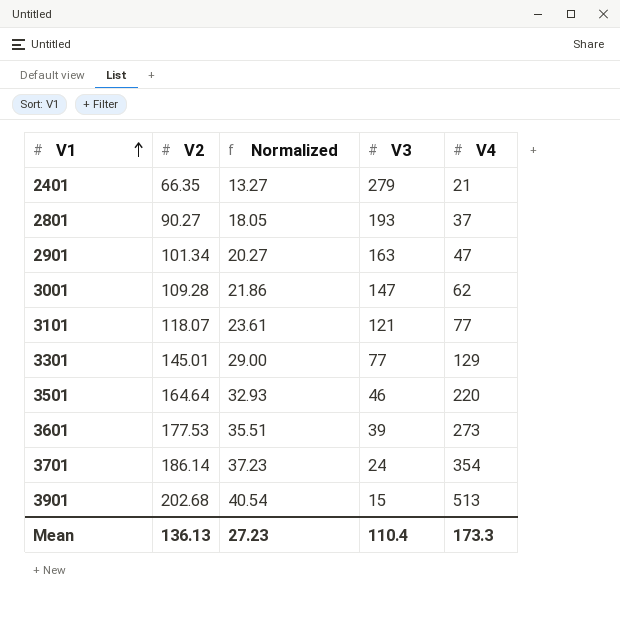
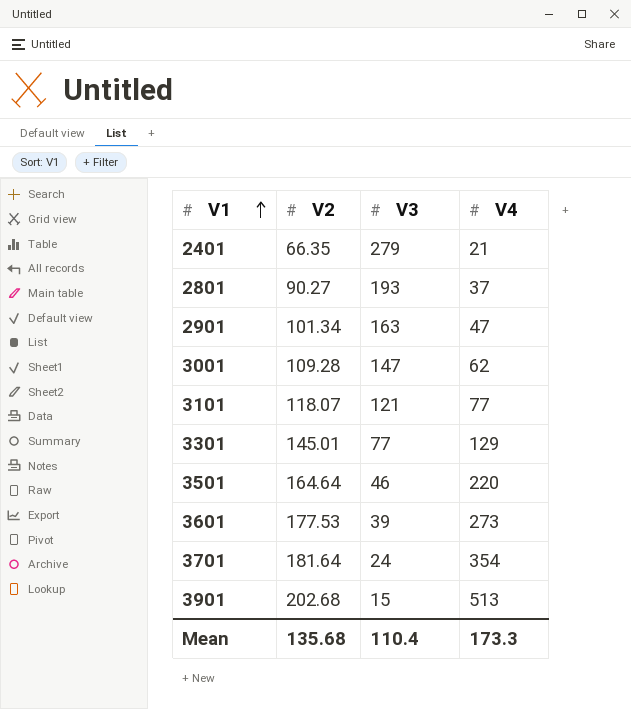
column Normalized | formula: [V2] * 0.2 -> none
3701 | V2: 186.14 -> 181.64
Mean | V2: 136.13 -> 135.68

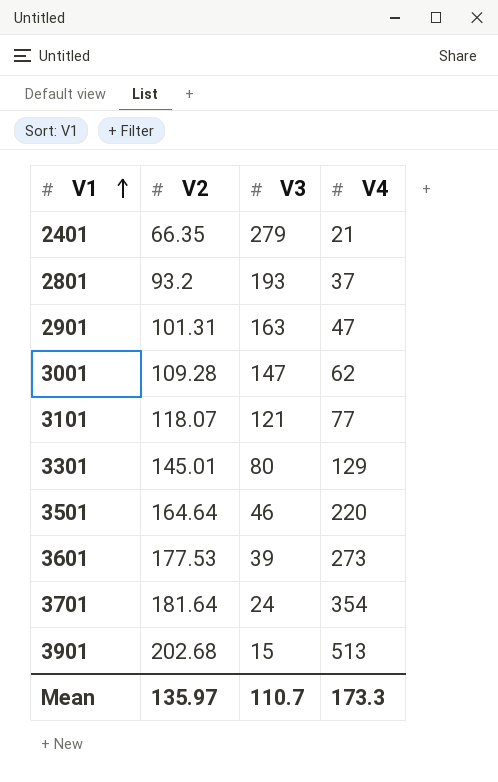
2801 | V2: 90.27 -> 93.2
2901 | V2: 101.34 -> 101.31
3301 | V3: 77 -> 80
Mean | V2: 135.68 -> 135.97
Mean | V3: 110.4 -> 110.7

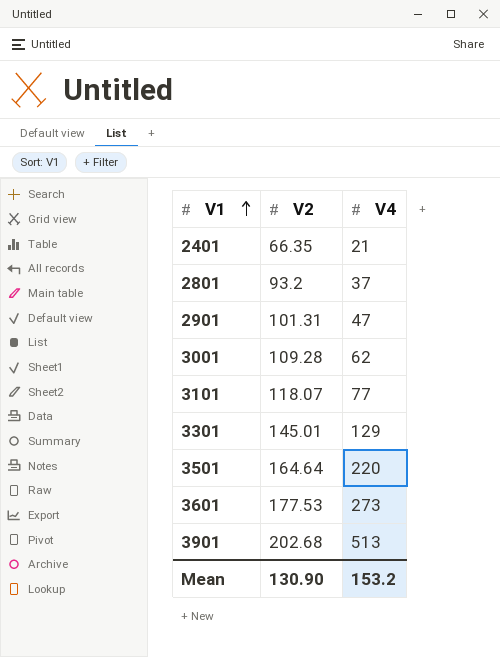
column V3 | position: 3 -> none
row 3701: 181.64 | 24 | 354 -> none
Mean | V2: 135.97 -> 130.90
Mean | V4: 173.3 -> 153.2

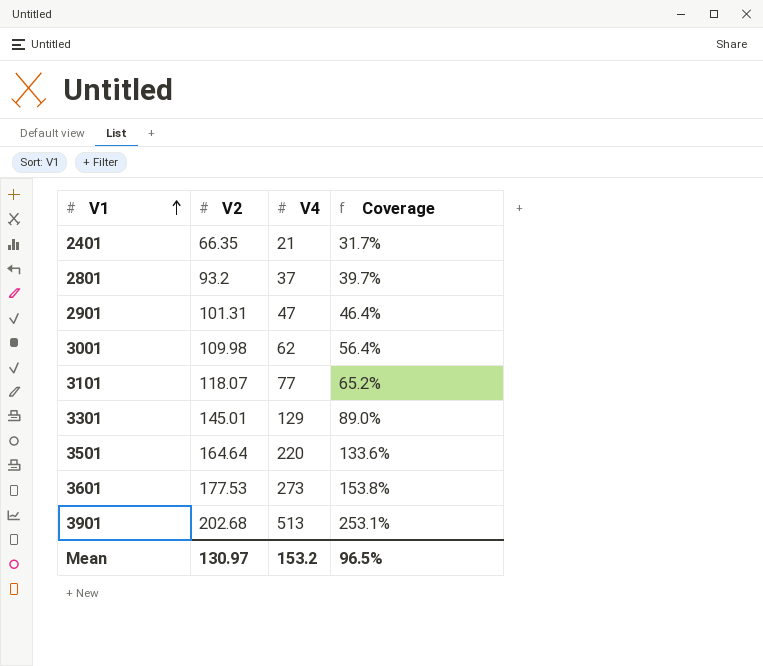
column Coverage | formula: none -> [V4] / [V2]
3001 | V2: 109.28 -> 109.98
Mean | V2: 130.90 -> 130.97

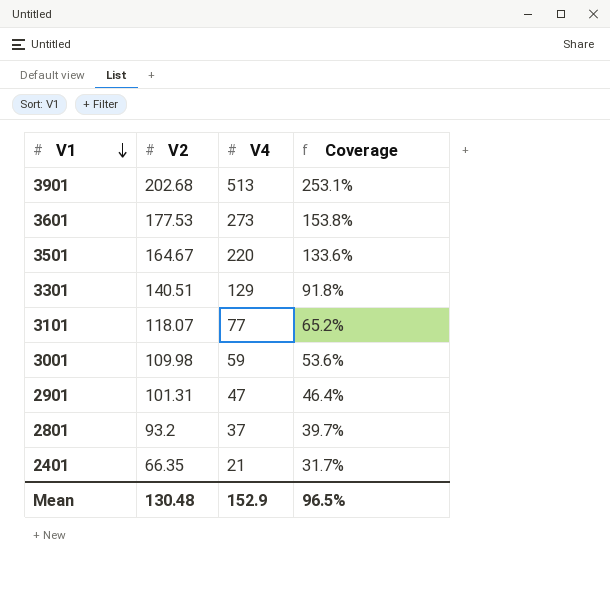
row order: V1 ascending -> V1 descending
3501 | V2: 164.64 -> 164.67
3301 | V2: 145.01 -> 140.51
3301 | Coverage: 89.0% -> 91.8%
3001 | V4: 62 -> 59
3001 | Coverage: 56.4% -> 53.6%
Mean | V2: 130.97 -> 130.48
Mean | V4: 153.2 -> 152.9

